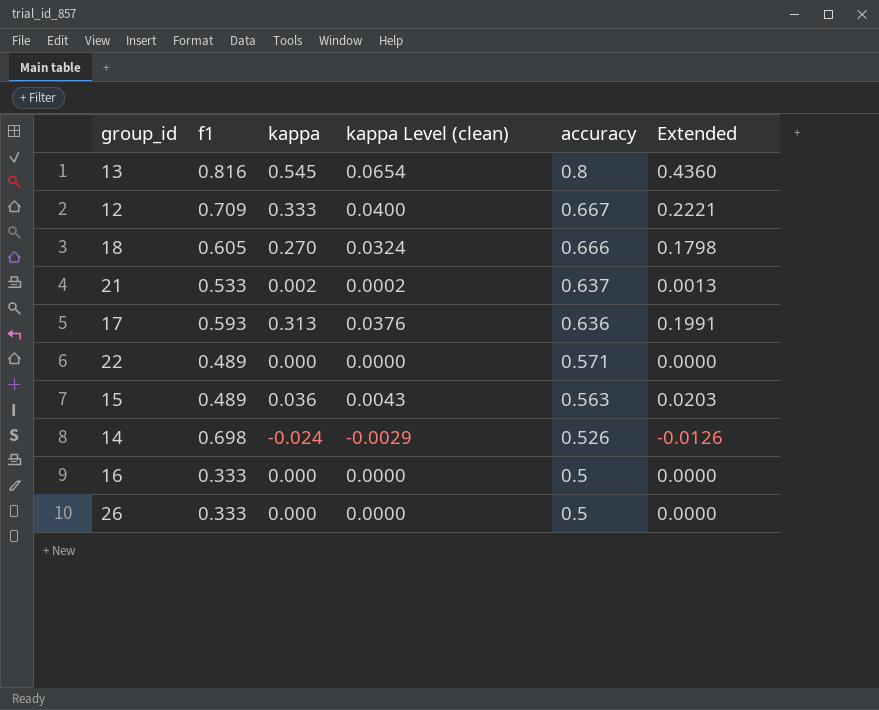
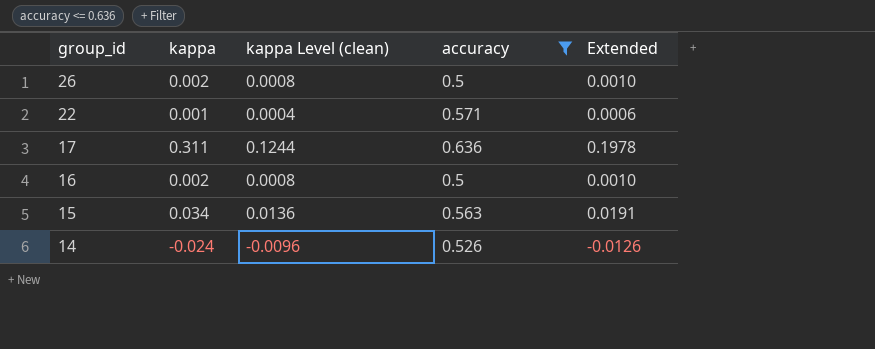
filter: none -> accuracy <= 0.636
row order: accuracy descending -> group_id descending
column f1 | position: 2 -> none
column kappa Level (clean) | formula: [kappa] * 0.12 -> [kappa] * 0.4
26 | kappa: 0.000 -> 0.002
26 | Extended: 0.0000 -> 0.0010
22 | kappa: 0.000 -> 0.001
22 | Extended: 0.0000 -> 0.0006
17 | kappa: 0.313 -> 0.311
17 | Extended: 0.1991 -> 0.1978
16 | kappa: 0.000 -> 0.002
16 | Extended: 0.0000 -> 0.0010
15 | kappa: 0.036 -> 0.034
15 | Extended: 0.0203 -> 0.0191

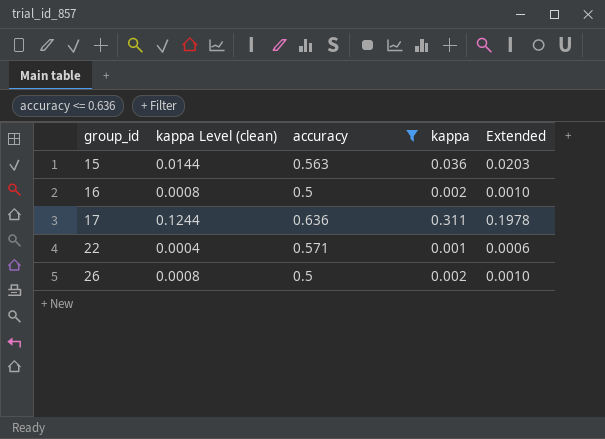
row order: group_id descending -> group_id ascending
column kappa | position: 2 -> 4
row 14: -0.024 | -0.0096 | 0.526 | -0.0126 -> none
15 | kappa Level (clean): 0.0136 -> 0.0144
15 | kappa: 0.034 -> 0.036
15 | Extended: 0.0191 -> 0.0203

